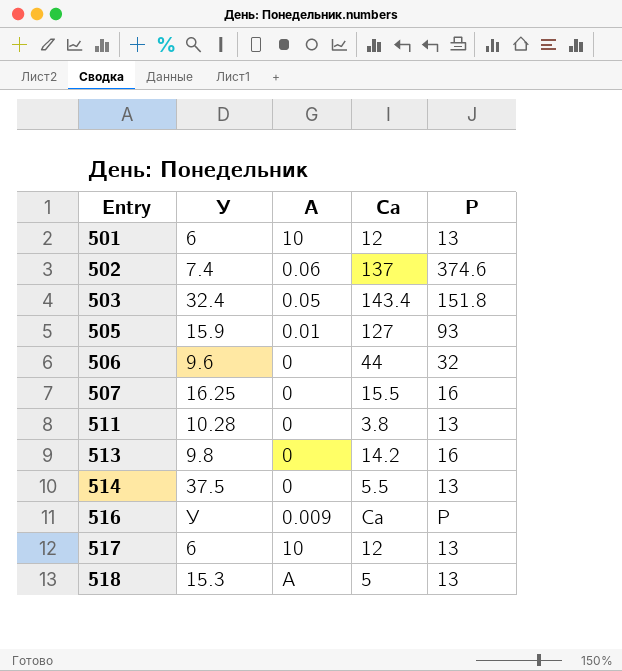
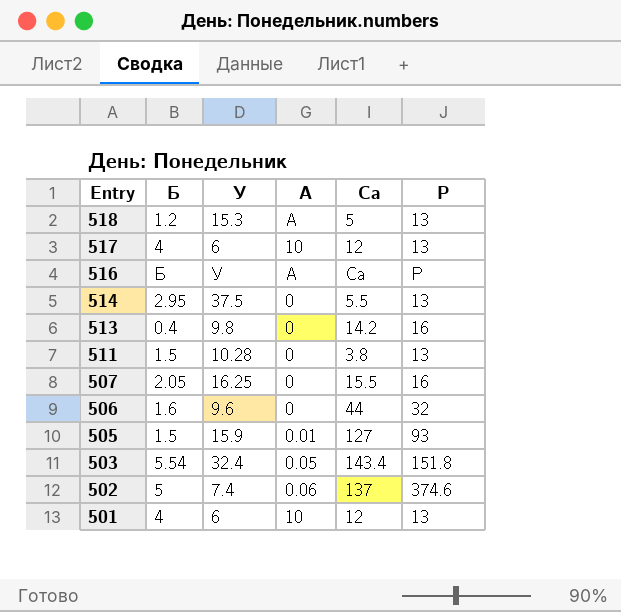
row order: Entry ascending -> Entry descending
column Б | position: none -> 2
516 | А: 0.009 -> А

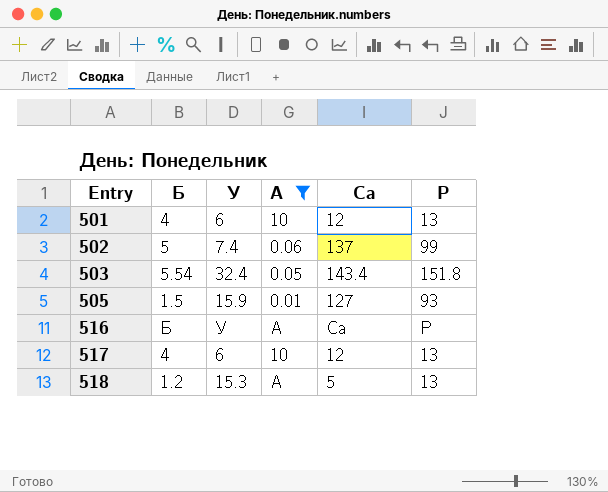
filter: none -> А != 0
row order: Entry descending -> Entry ascending
502 | P: 374.6 -> 99

